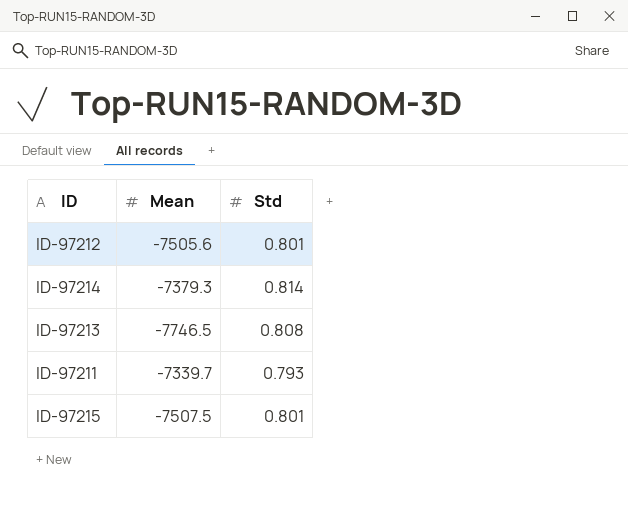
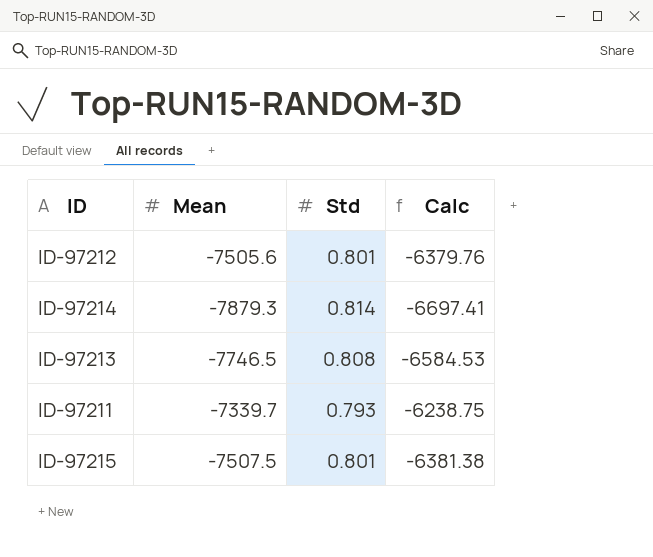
column Calc | formula: none -> [Mean] * 0.85
ID-97214 | Mean: -7379.3 -> -7879.3

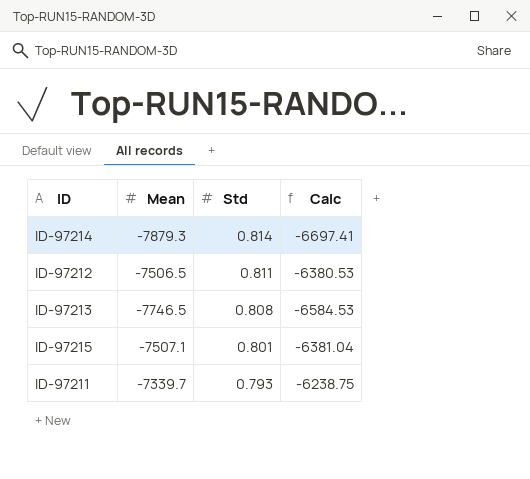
row order: none -> Std descending
ID-97212 | Mean: -7505.6 -> -7506.5
ID-97212 | Std: 0.801 -> 0.811
ID-97212 | Calc: -6379.76 -> -6380.53
ID-97215 | Mean: -7507.5 -> -7507.1
ID-97215 | Calc: -6381.38 -> -6381.04

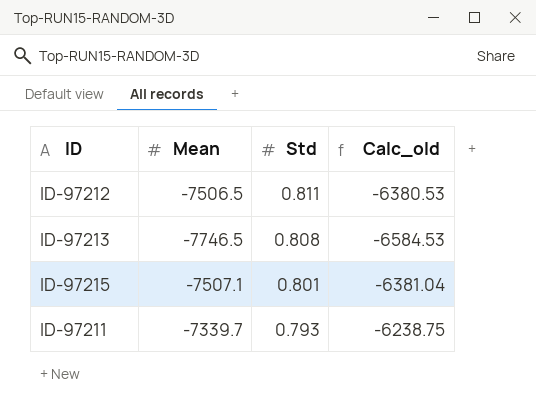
column name: Calc -> Calc_old
row ID-97214: -7879.3 | 0.814 | -6697.41 -> none

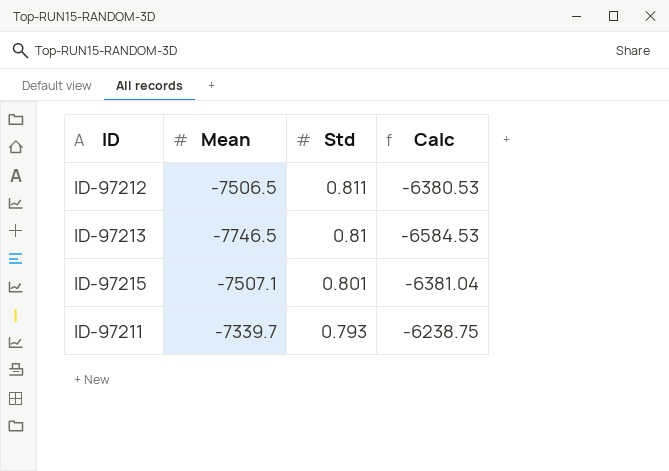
column name: Calc_old -> Calc
ID-97213 | Std: 0.808 -> 0.81

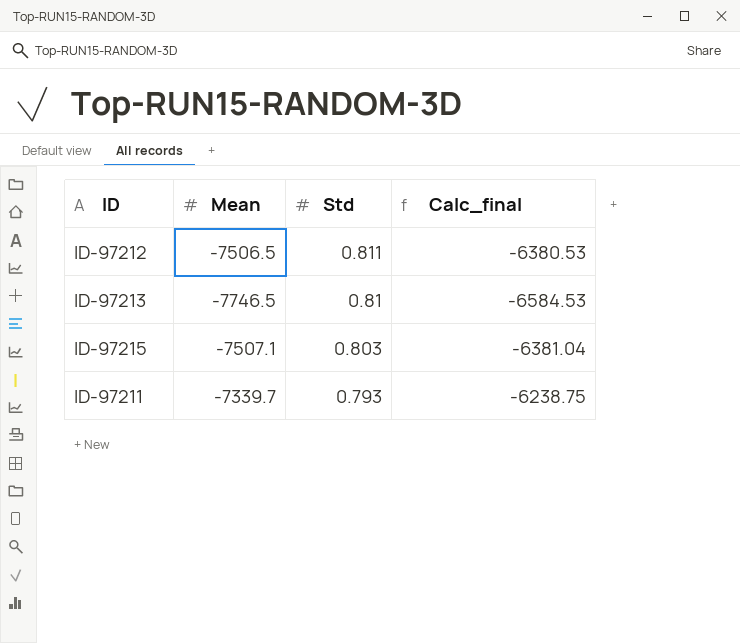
column name: Calc -> Calc_final
ID-97215 | Std: 0.801 -> 0.803

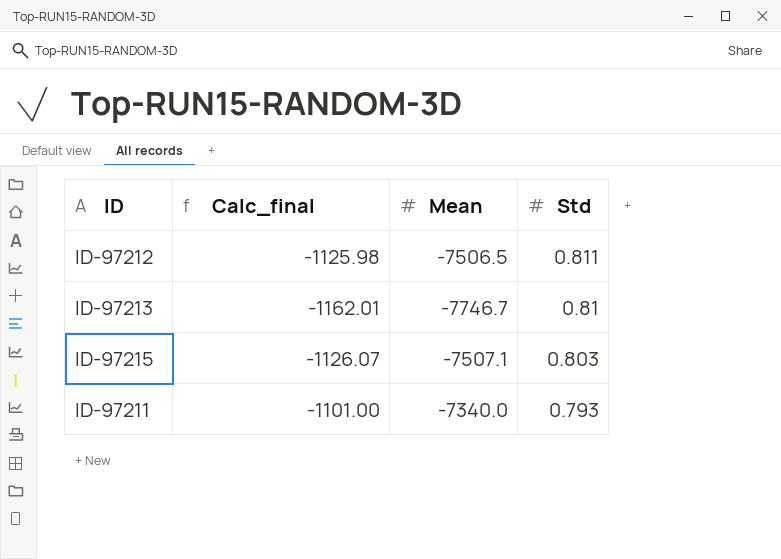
column Calc_final | formula: [Mean] * 0.85 -> [Mean] * 0.15
column Calc_final | position: 4 -> 2
ID-97213 | Mean: -7746.5 -> -7746.7
ID-97211 | Mean: -7339.7 -> -7340.0

